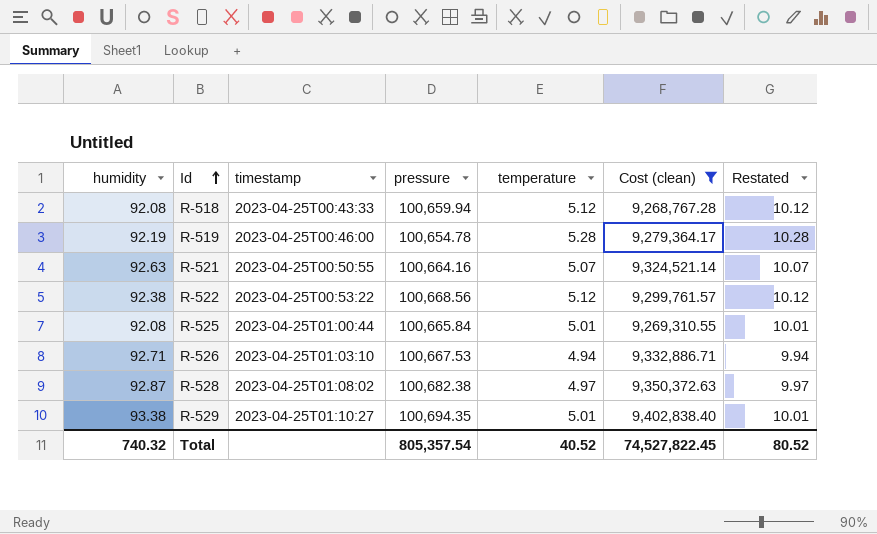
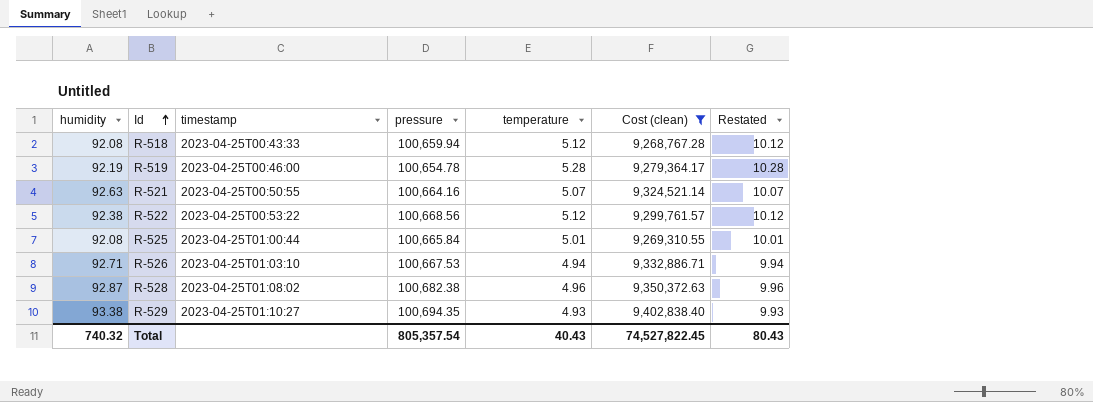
R-528 | temperature: 4.97 -> 4.96
R-528 | Restated: 9.97 -> 9.96
R-529 | temperature: 5.01 -> 4.93
R-529 | Restated: 10.01 -> 9.93
Total | temperature: 40.52 -> 40.43
Total | Restated: 80.52 -> 80.43

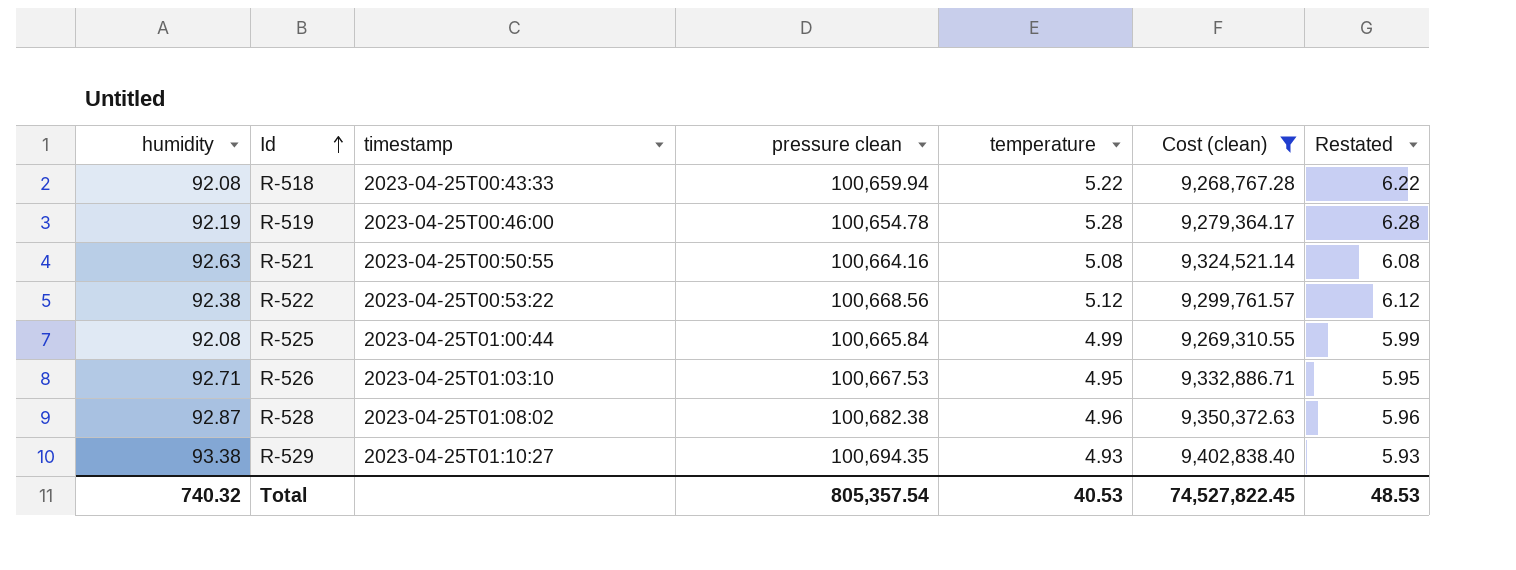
column name: pressure -> pressure clean
column Restated | formula: [temperature] + 5 -> [temperature] + 1
R-518 | temperature: 5.12 -> 5.22
R-521 | temperature: 5.07 -> 5.08
R-525 | temperature: 5.01 -> 4.99
R-526 | temperature: 4.94 -> 4.95
Total | temperature: 40.43 -> 40.53
Total | Restated: 80.43 -> 48.53

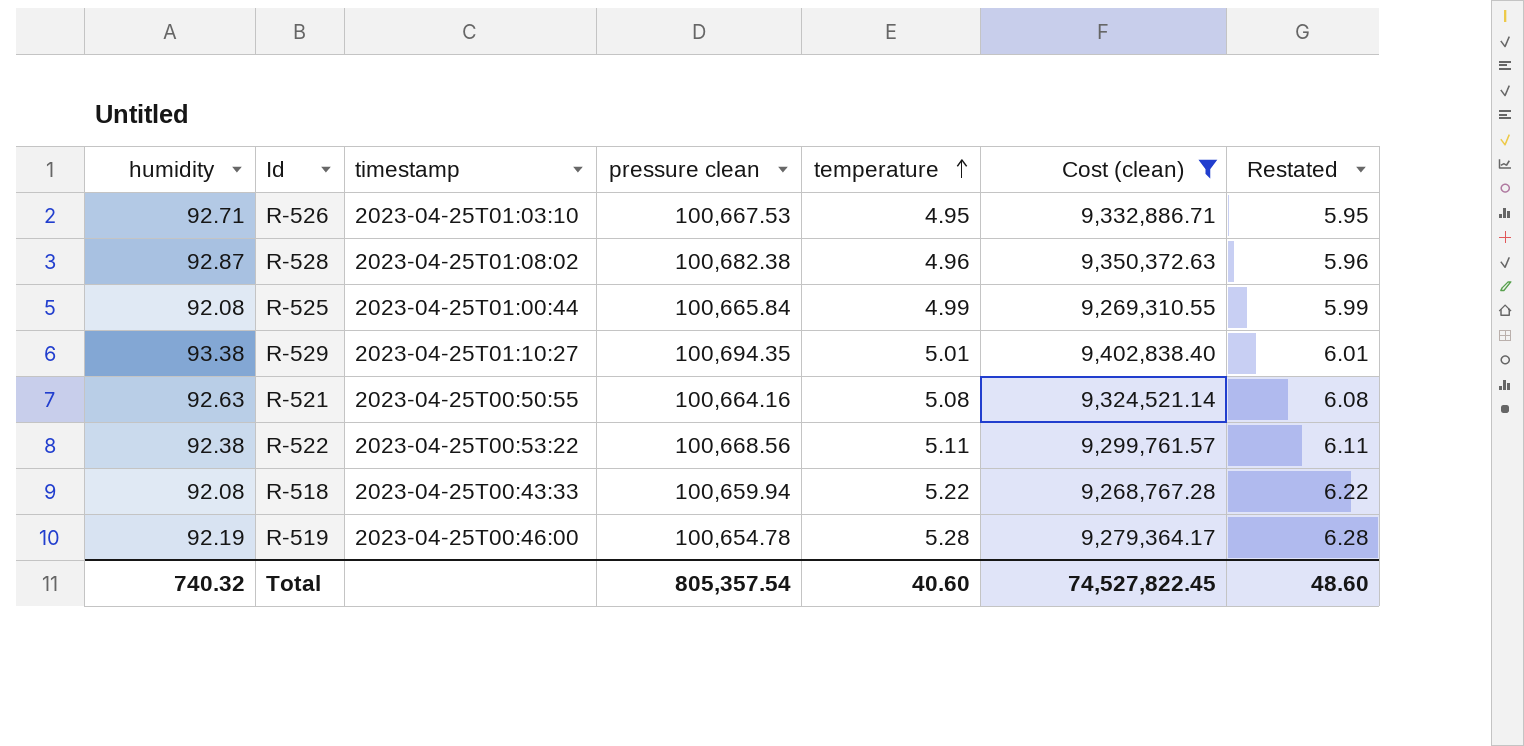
row order: Id ascending -> temperature ascending
R-529 | temperature: 4.93 -> 5.01
R-529 | Restated: 5.93 -> 6.01
R-522 | temperature: 5.12 -> 5.11
R-522 | Restated: 6.12 -> 6.11
Total | temperature: 40.53 -> 40.60
Total | Restated: 48.53 -> 48.60

